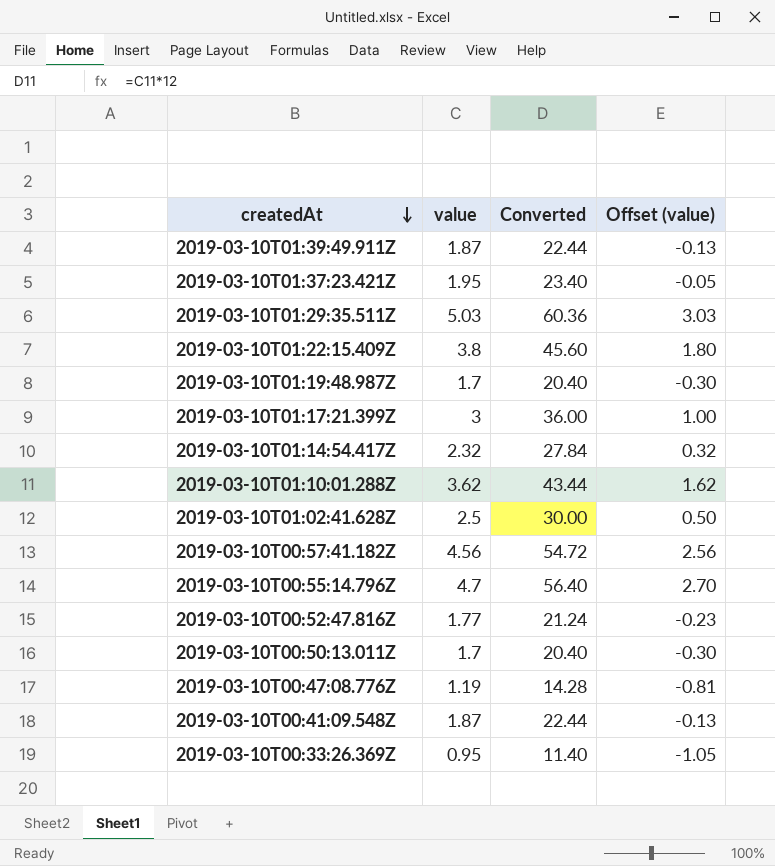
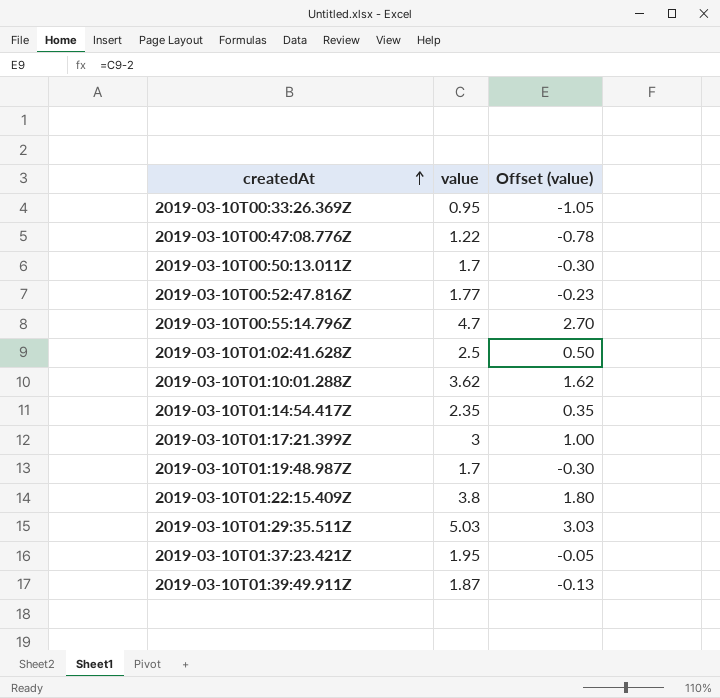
row order: createdAt descending -> createdAt ascending
column Converted | formula: [value] * 12 -> none
row 2019-03-10T00:57:41.182Z: 4.56 | 54.72 | 2.56 -> none
row 2019-03-10T00:41:09.548Z: 1.87 | 22.44 | -0.13 -> none
2019-03-10T00:47:08.776Z | value: 1.19 -> 1.22
2019-03-10T00:47:08.776Z | Offset (value): -0.81 -> -0.78
2019-03-10T01:14:54.417Z | value: 2.32 -> 2.35
2019-03-10T01:14:54.417Z | Offset (value): 0.32 -> 0.35

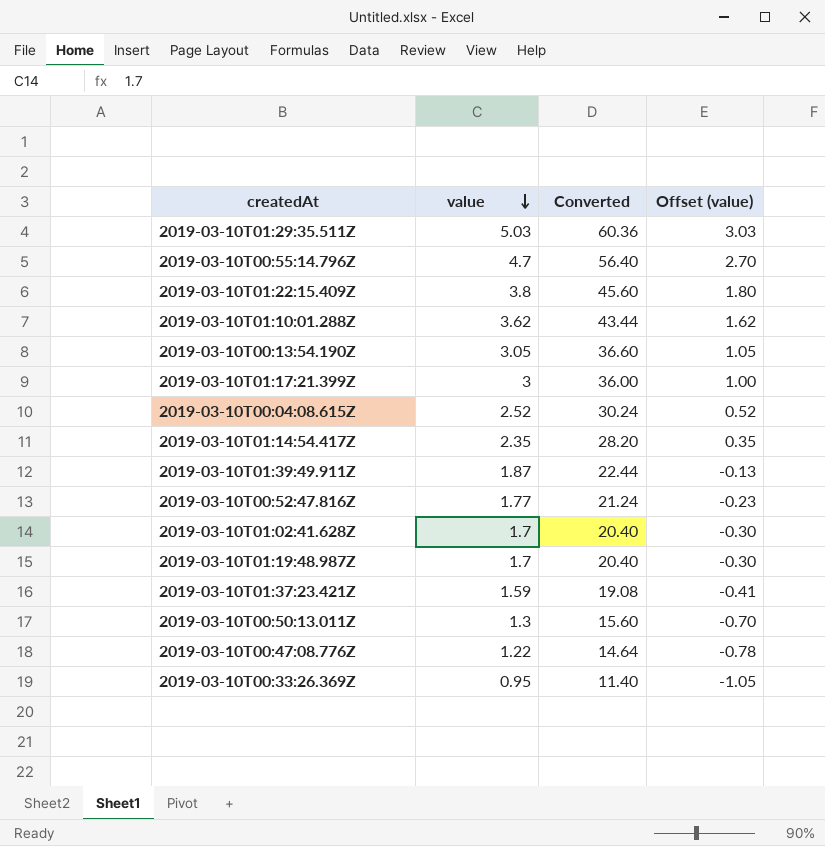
row order: createdAt ascending -> value descending
column Converted | formula: none -> [value] * 12
row 2019-03-10T00:13:54.190Z: none -> 3.05 | 36.60 | 1.05
row 2019-03-10T00:04:08.615Z: none -> 2.52 | 30.24 | 0.52
2019-03-10T01:02:41.628Z | value: 2.5 -> 1.7
2019-03-10T01:02:41.628Z | Offset (value): 0.50 -> -0.30
2019-03-10T01:37:23.421Z | value: 1.95 -> 1.59
2019-03-10T01:37:23.421Z | Offset (value): -0.05 -> -0.41
2019-03-10T00:50:13.011Z | value: 1.7 -> 1.3
2019-03-10T00:50:13.011Z | Offset (value): -0.30 -> -0.70

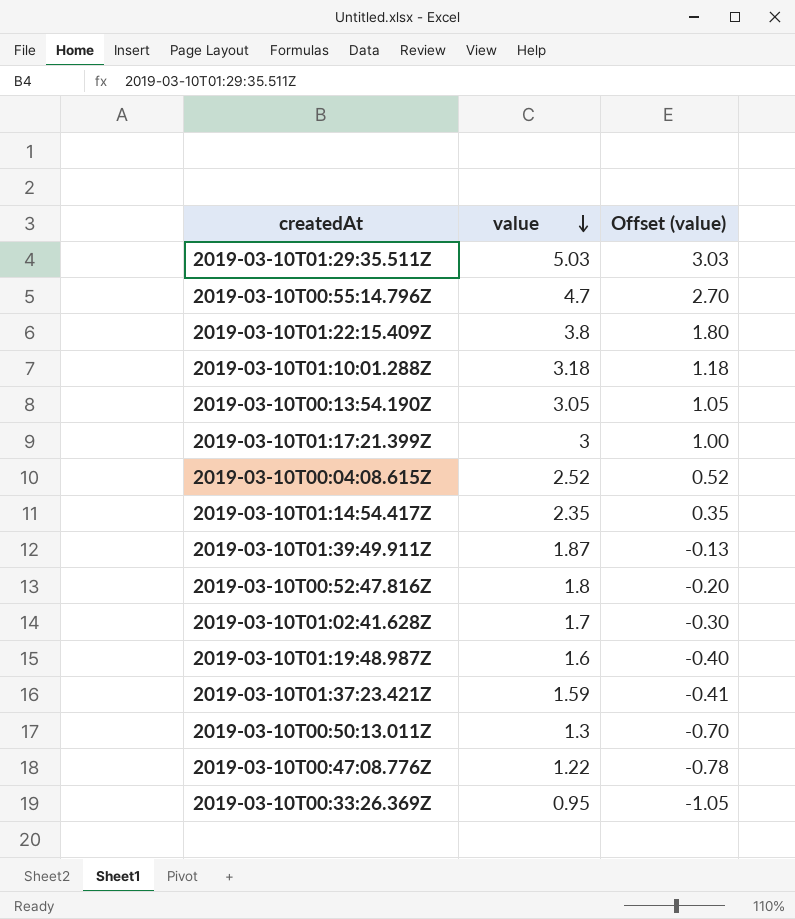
column Converted | formula: [value] * 12 -> none
2019-03-10T01:10:01.288Z | value: 3.62 -> 3.18
2019-03-10T01:10:01.288Z | Offset (value): 1.62 -> 1.18
2019-03-10T00:52:47.816Z | value: 1.77 -> 1.8
2019-03-10T00:52:47.816Z | Offset (value): -0.23 -> -0.20
2019-03-10T01:19:48.987Z | value: 1.7 -> 1.6
2019-03-10T01:19:48.987Z | Offset (value): -0.30 -> -0.40

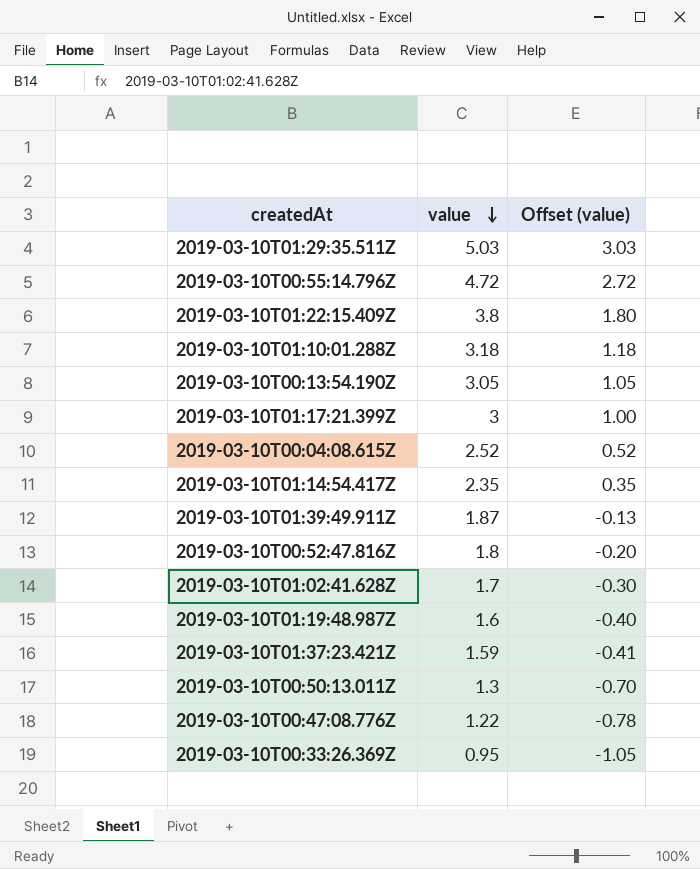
2019-03-10T00:55:14.796Z | value: 4.7 -> 4.72
2019-03-10T00:55:14.796Z | Offset (value): 2.70 -> 2.72

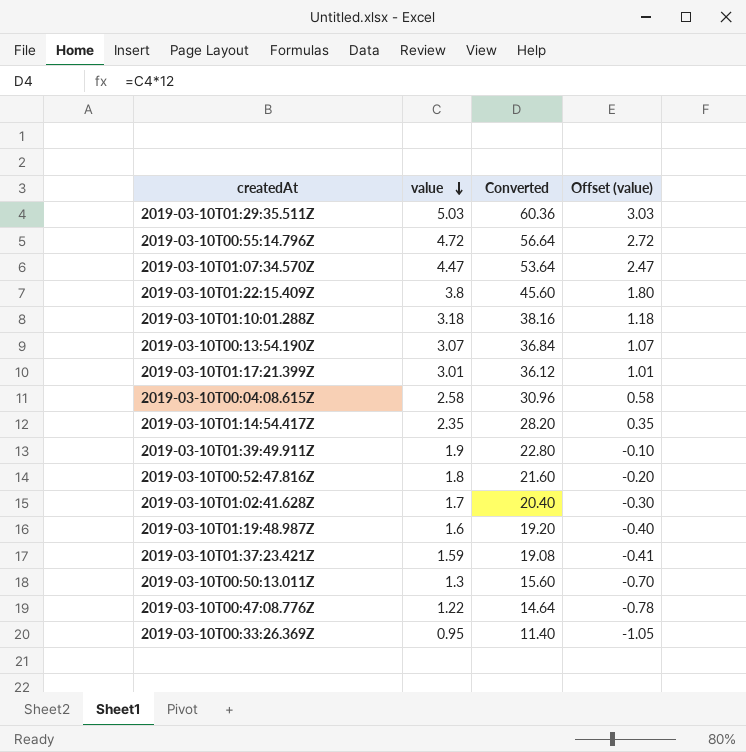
column Converted | formula: none -> [value] * 12
row 2019-03-10T01:07:34.570Z: none -> 4.47 | 53.64 | 2.47
2019-03-10T00:13:54.190Z | value: 3.05 -> 3.07
2019-03-10T00:13:54.190Z | Offset (value): 1.05 -> 1.07
2019-03-10T01:17:21.399Z | value: 3 -> 3.01
2019-03-10T01:17:21.399Z | Offset (value): 1.00 -> 1.01
2019-03-10T00:04:08.615Z | value: 2.52 -> 2.58
2019-03-10T00:04:08.615Z | Offset (value): 0.52 -> 0.58
2019-03-10T01:39:49.911Z | value: 1.87 -> 1.9
2019-03-10T01:39:49.911Z | Offset (value): -0.13 -> -0.10

